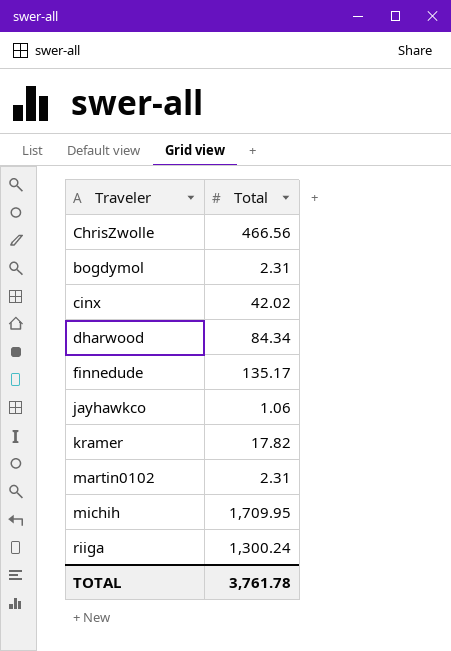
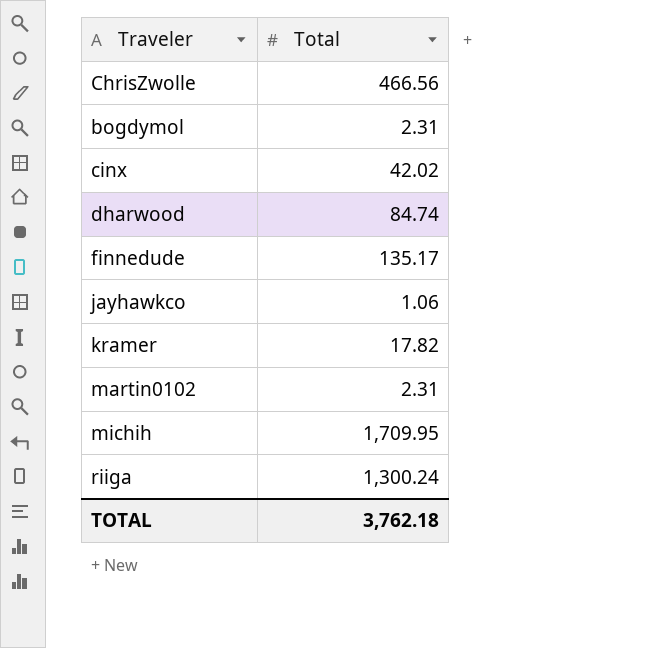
dharwood | Total: 84.34 -> 84.74
TOTAL | Total: 3,761.78 -> 3,762.18

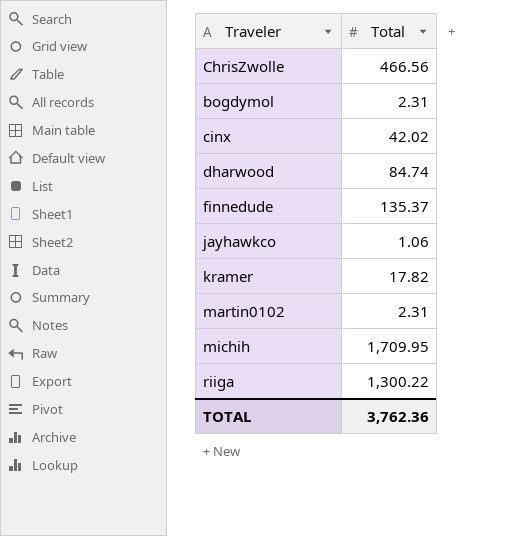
finnedude | Total: 135.17 -> 135.37
riiga | Total: 1,300.24 -> 1,300.22
TOTAL | Total: 3,762.18 -> 3,762.36

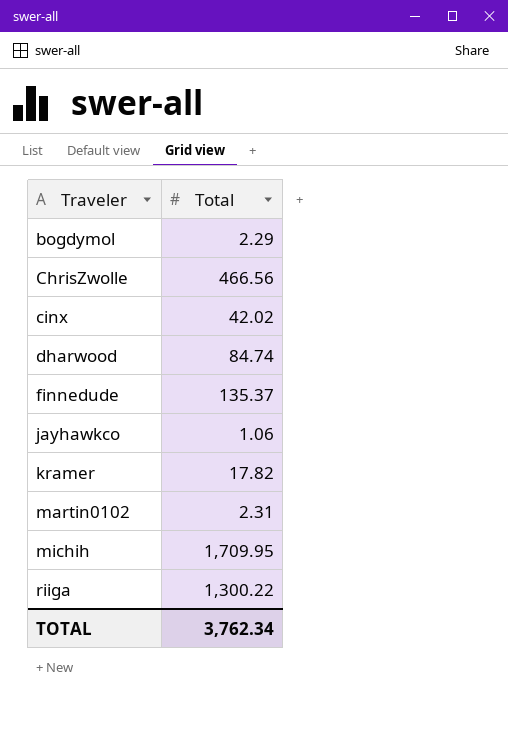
row order: none -> Traveler ascending
bogdymol | Total: 2.31 -> 2.29
TOTAL | Total: 3,762.36 -> 3,762.34

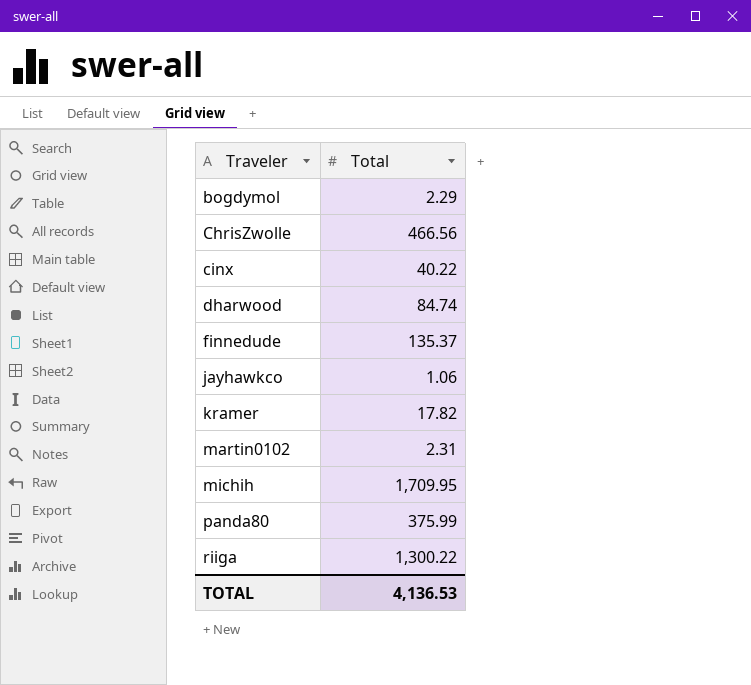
cinx | Total: 42.02 -> 40.22
row panda80: none -> 375.99
TOTAL | Total: 3,762.34 -> 4,136.53

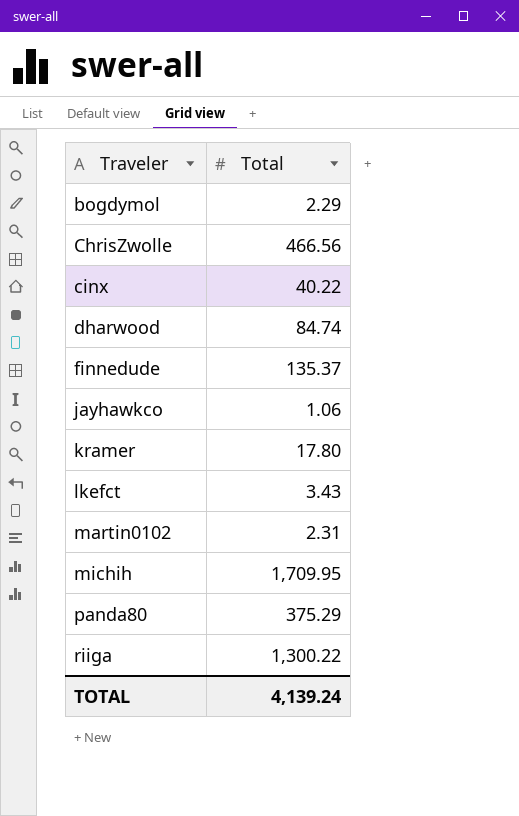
kramer | Total: 17.82 -> 17.80
row lkefct: none -> 3.43
panda80 | Total: 375.99 -> 375.29
TOTAL | Total: 4,136.53 -> 4,139.24

